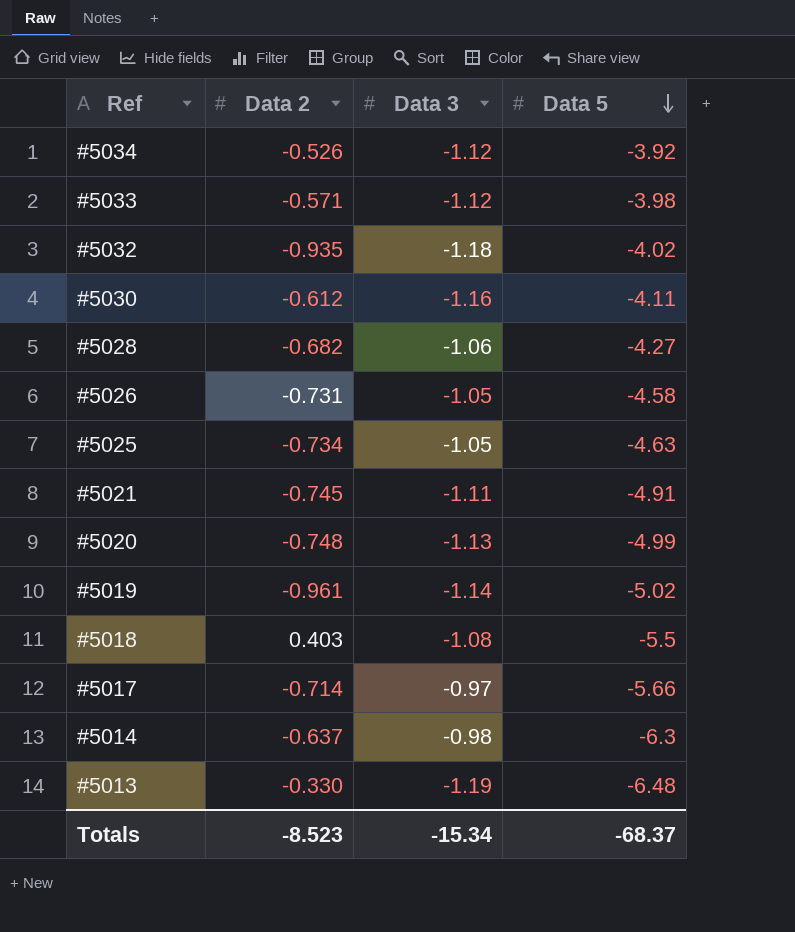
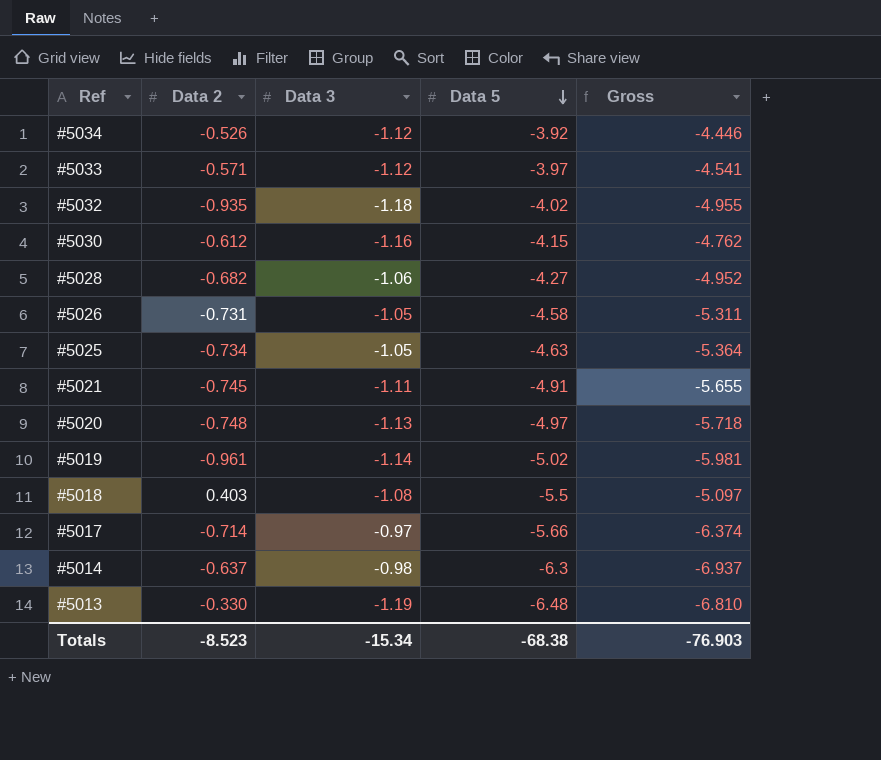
column Gross | formula: none -> [Data 2] + [Data 5]
#5033 | Data 5: -3.98 -> -3.97
#5030 | Data 5: -4.11 -> -4.15
#5020 | Data 5: -4.99 -> -4.97
Totals | Data 5: -68.37 -> -68.38

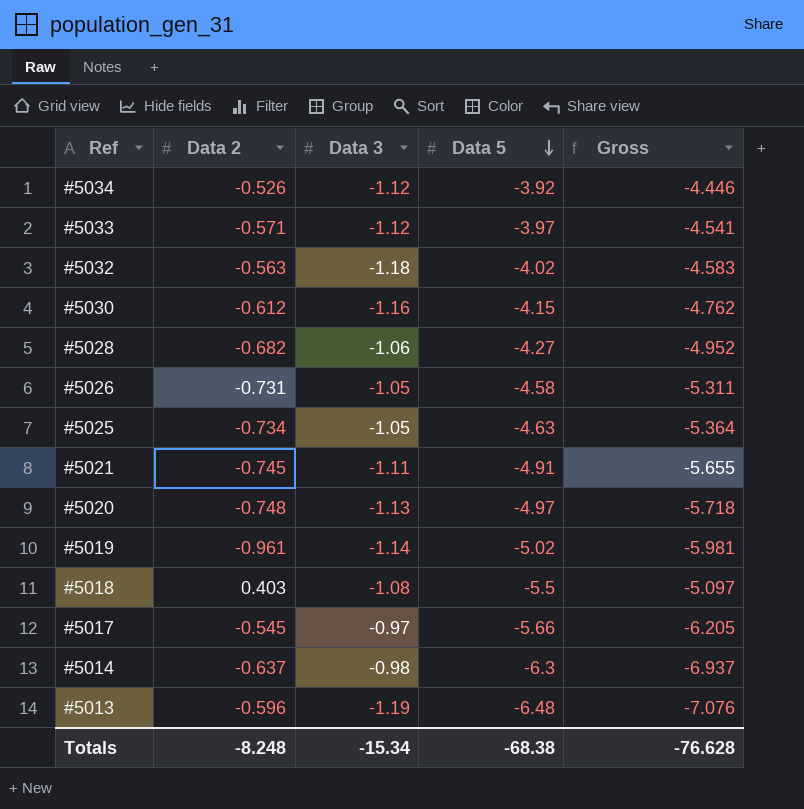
#5032 | Data 2: -0.935 -> -0.563
#5032 | Gross: -4.955 -> -4.583
#5017 | Data 2: -0.714 -> -0.545
#5017 | Gross: -6.374 -> -6.205
#5013 | Data 2: -0.330 -> -0.596
#5013 | Gross: -6.810 -> -7.076
Totals | Data 2: -8.523 -> -8.248
Totals | Gross: -76.903 -> -76.628

